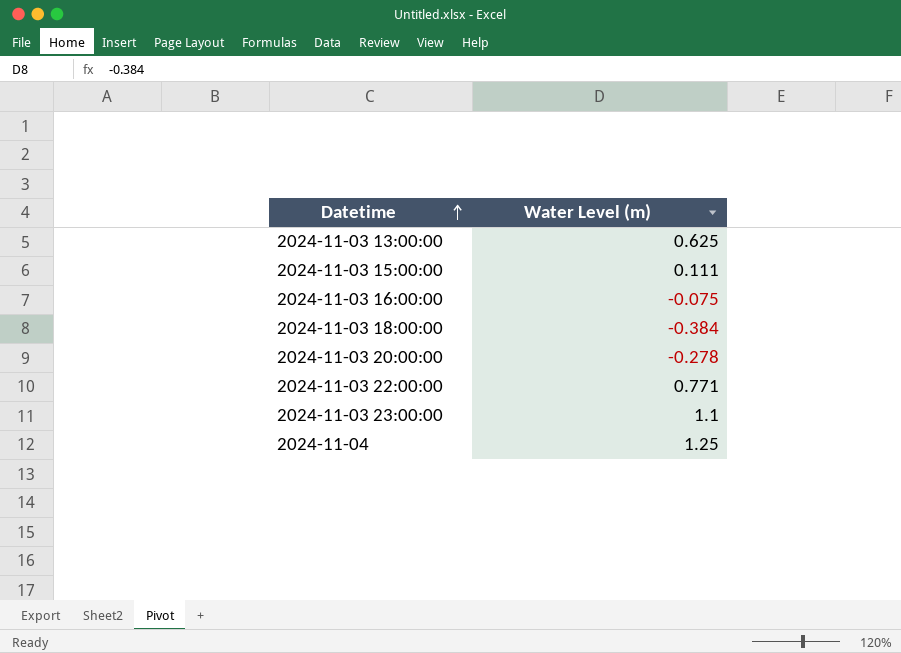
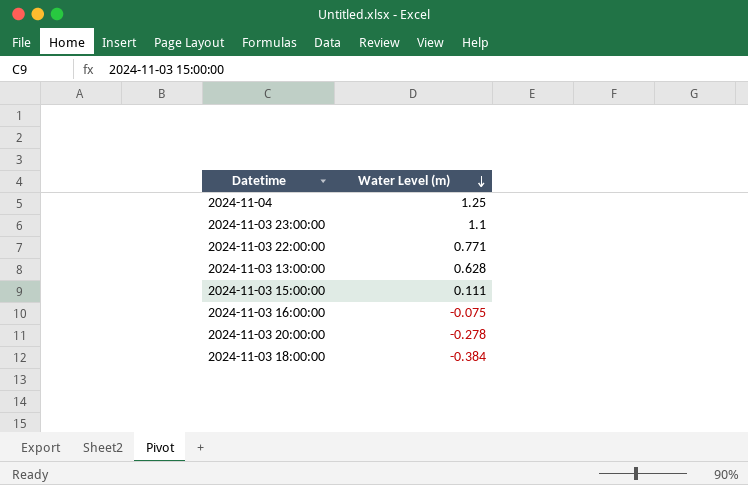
row order: Datetime ascending -> Water Level (m) descending
2024-11-03 13:00:00 | Water Level (m): 0.625 -> 0.628

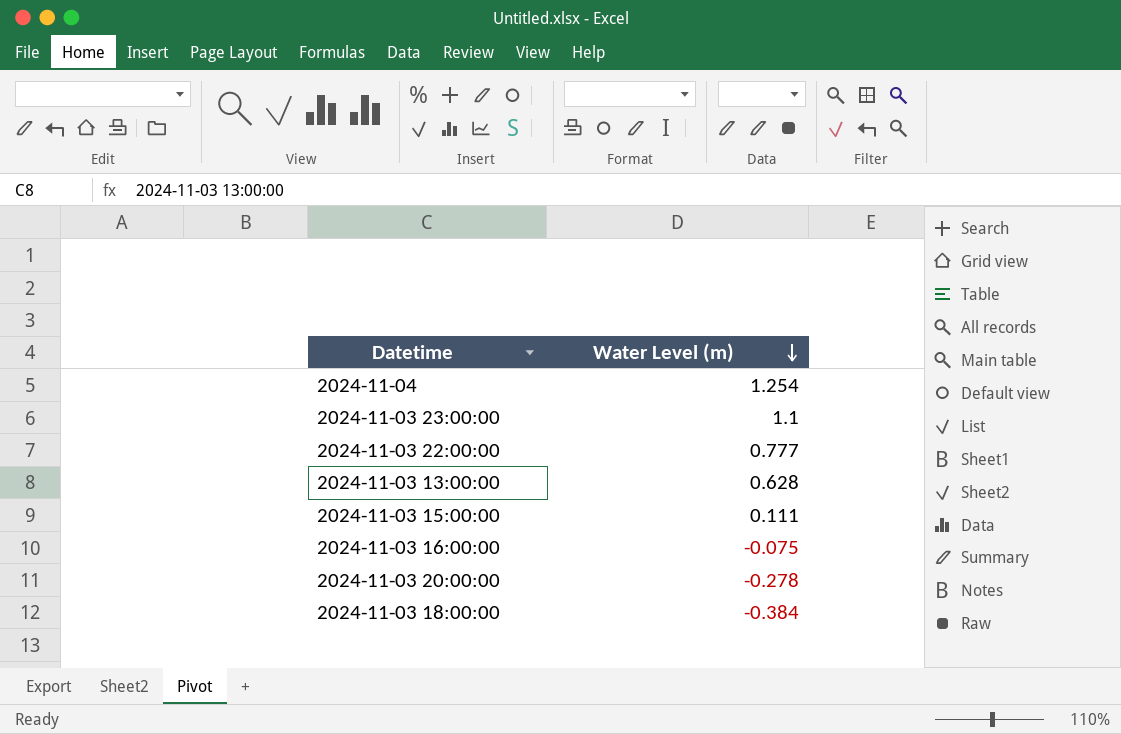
2024-11-04 | Water Level (m): 1.25 -> 1.254
2024-11-03 22:00:00 | Water Level (m): 0.771 -> 0.777

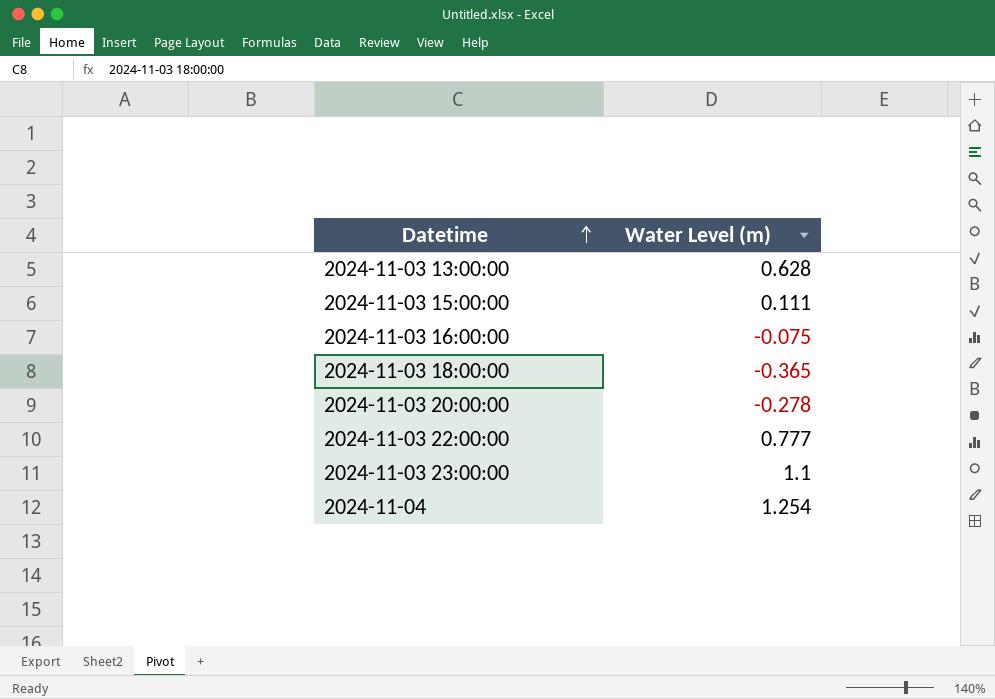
row order: Water Level (m) descending -> Datetime ascending
2024-11-03 18:00:00 | Water Level (m): -0.384 -> -0.365

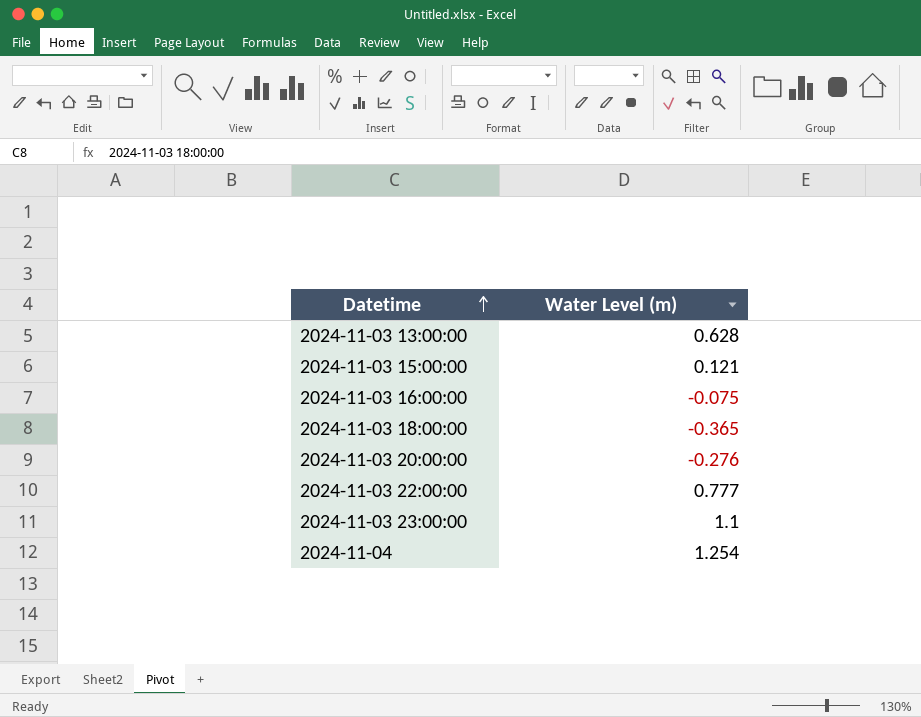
2024-11-03 15:00:00 | Water Level (m): 0.111 -> 0.121
2024-11-03 20:00:00 | Water Level (m): -0.278 -> -0.276

